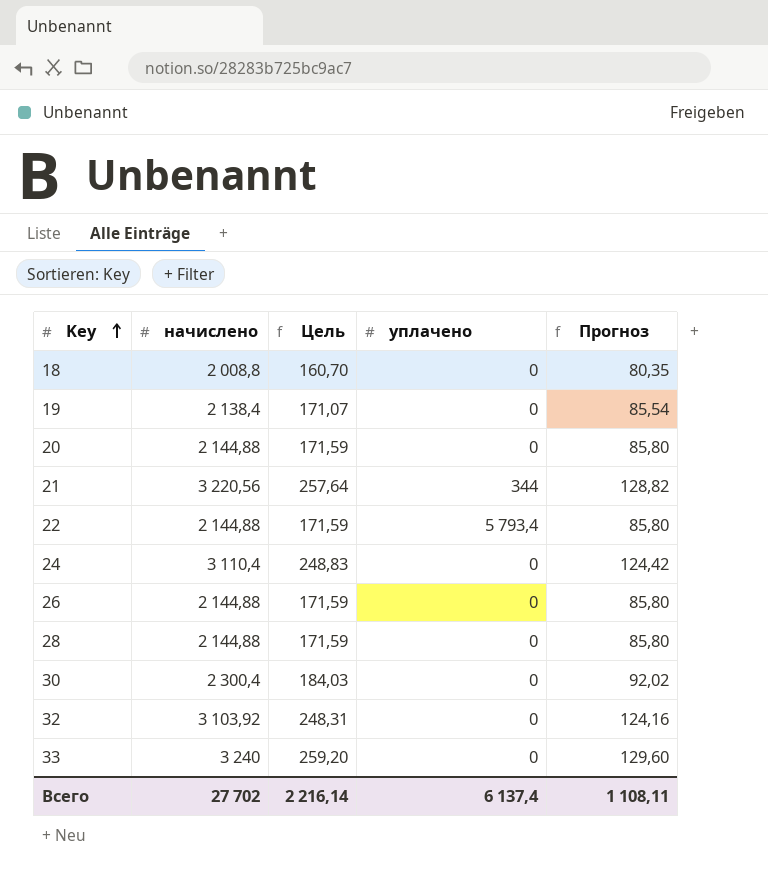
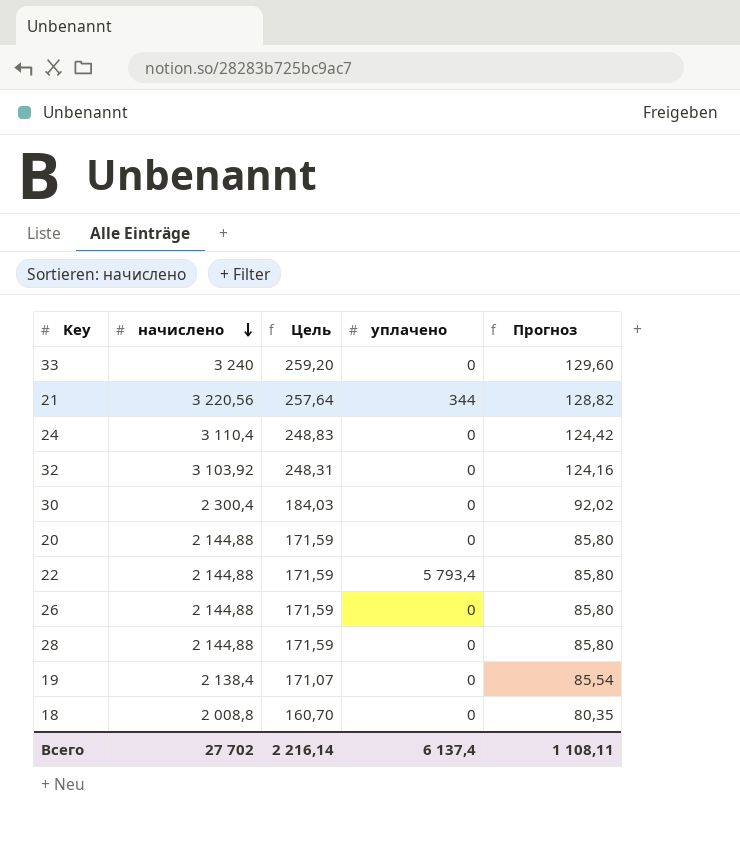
row order: Key ascending -> начислено descending

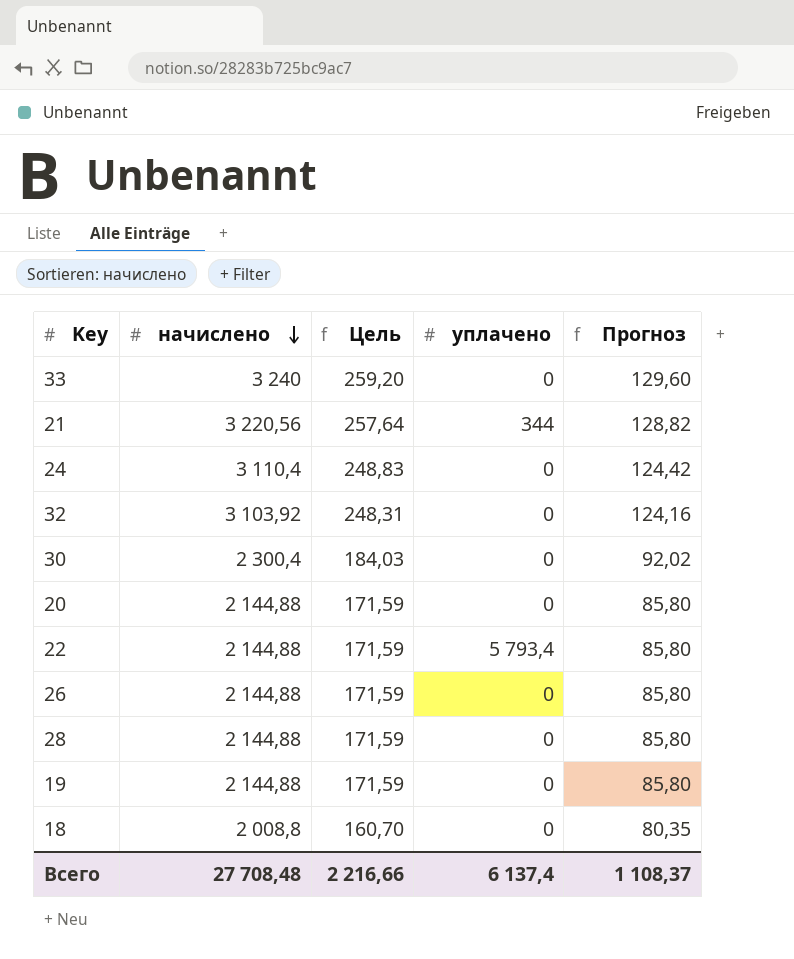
19 | начислено: 2 138,4 -> 2 144,88
19 | Цель: 171,07 -> 171,59
19 | Прогноз: 85,54 -> 85,80
Всего | начислено: 27 702 -> 27 708,48
Всего | Цель: 2 216,14 -> 2 216,66
Всего | Прогноз: 1 108,11 -> 1 108,37

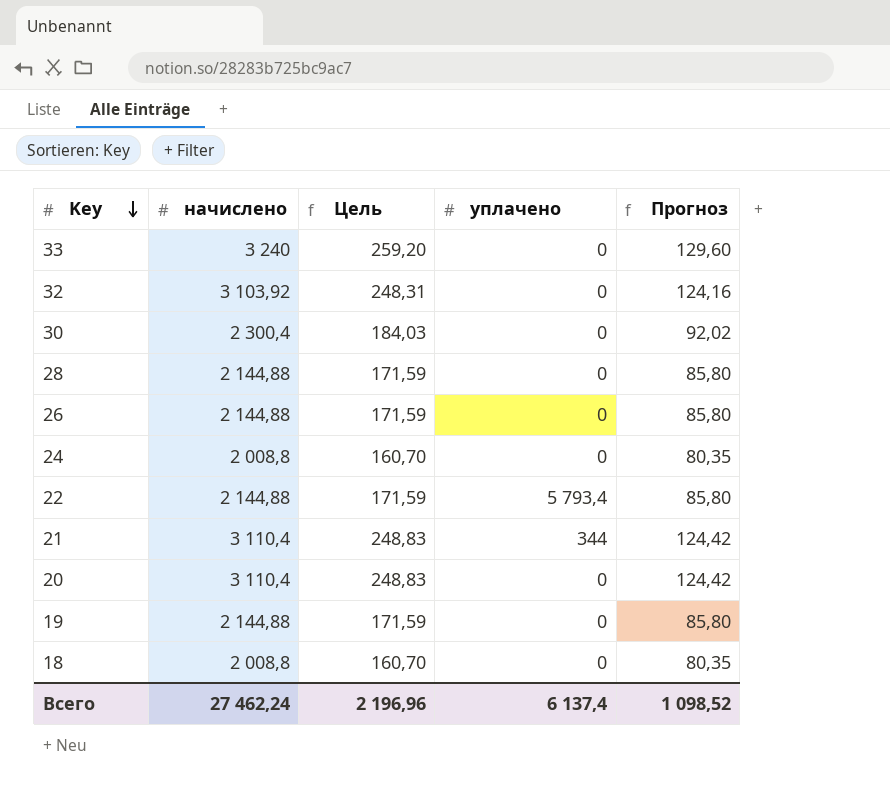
row order: начислено descending -> Key descending
24 | начислено: 3 110,4 -> 2 008,8
24 | Цель: 248,83 -> 160,70
24 | Прогноз: 124,42 -> 80,35
21 | начислено: 3 220,56 -> 3 110,4
21 | Цель: 257,64 -> 248,83
21 | Прогноз: 128,82 -> 124,42
20 | начислено: 2 144,88 -> 3 110,4
20 | Цель: 171,59 -> 248,83
20 | Прогноз: 85,80 -> 124,42
Всего | начислено: 27 708,48 -> 27 462,24
Всего | Цель: 2 216,66 -> 2 196,96
Всего | Прогноз: 1 108,37 -> 1 098,52

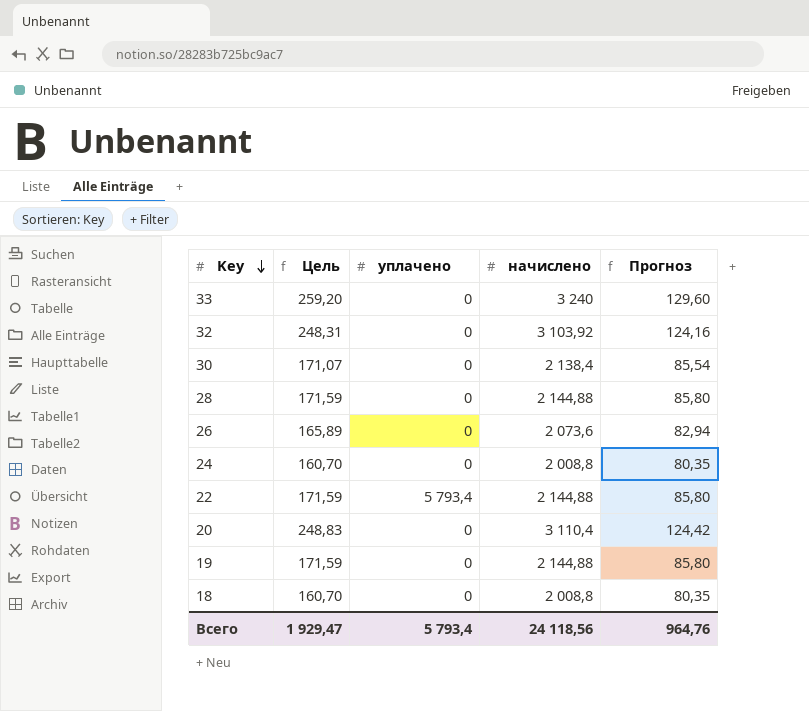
column начислено | position: 2 -> 4
row 21: 3 110,4 | 248,83 | 344 | 124,42 -> none
30 | Цель: 184,03 -> 171,07
30 | начислено: 2 300,4 -> 2 138,4
30 | Прогноз: 92,02 -> 85,54
26 | Цель: 171,59 -> 165,89
26 | начислено: 2 144,88 -> 2 073,6
26 | Прогноз: 85,80 -> 82,94
Всего | Цель: 2 196,96 -> 1 929,47
Всего | уплачено: 6 137,4 -> 5 793,4
Всего | начислено: 27 462,24 -> 24 118,56
Всего | Прогноз: 1 098,52 -> 964,76

